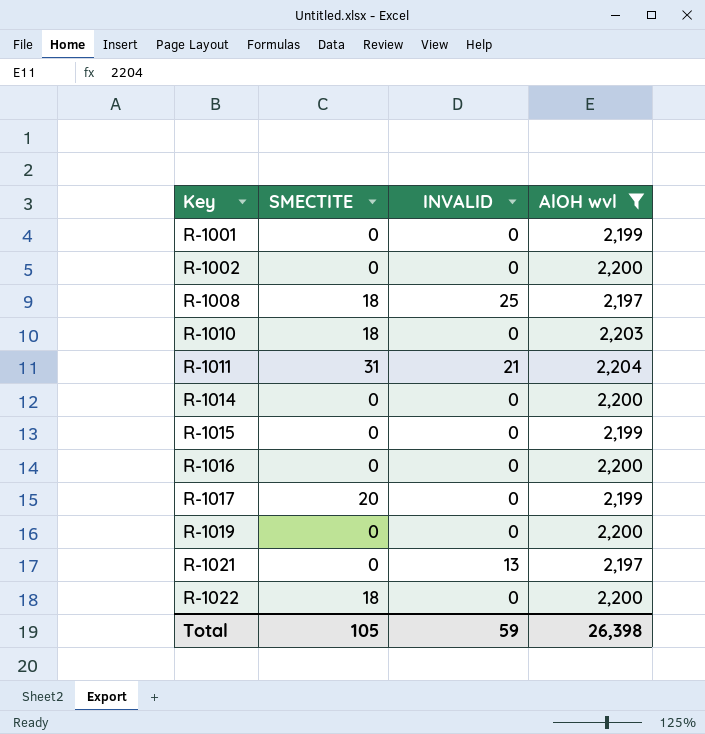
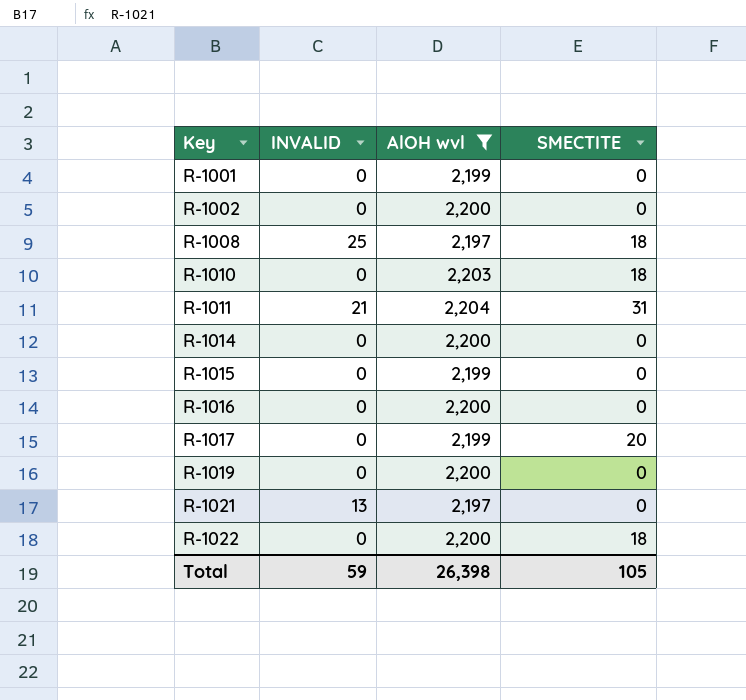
column SMECTITE | position: 2 -> 4

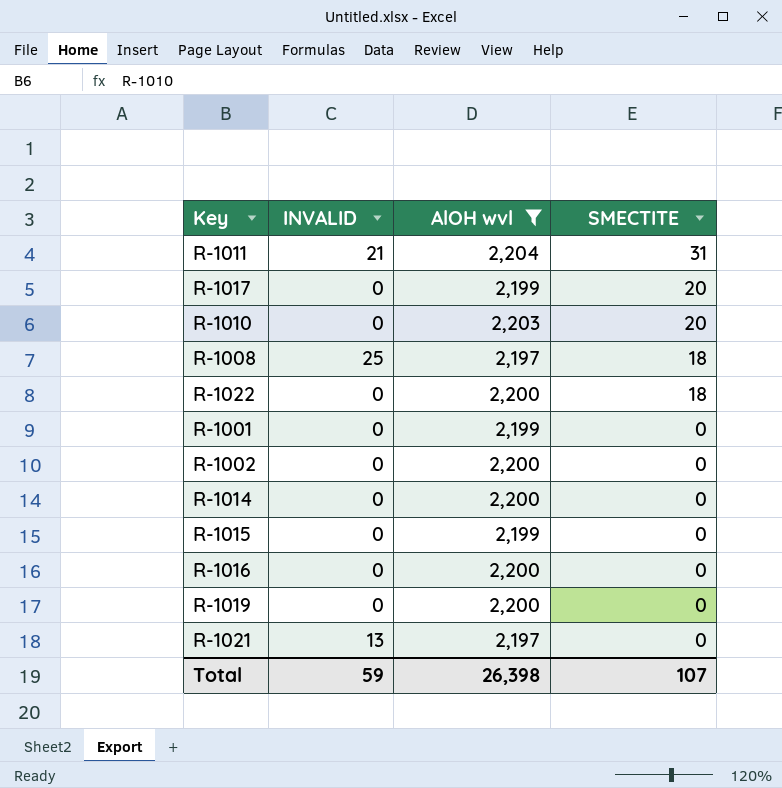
row order: Key ascending -> SMECTITE descending
R-1010 | SMECTITE: 18 -> 20
Total | SMECTITE: 105 -> 107

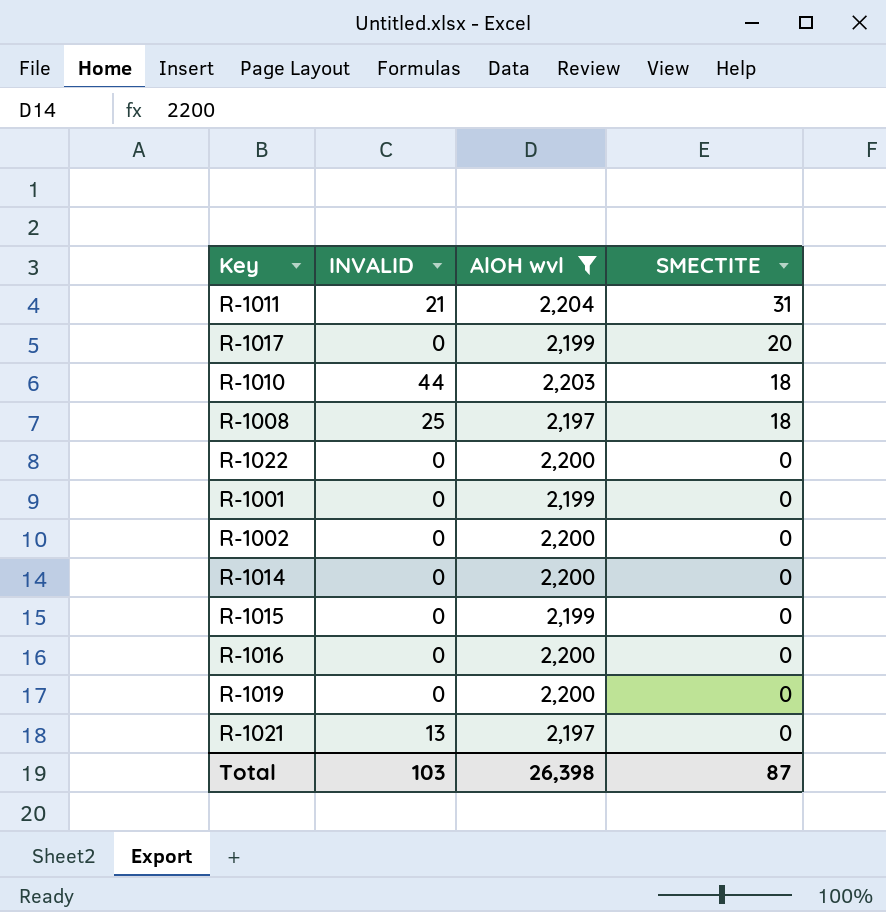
R-1010 | INVALID: 0 -> 44
R-1010 | SMECTITE: 20 -> 18
R-1022 | SMECTITE: 18 -> 0
Total | INVALID: 59 -> 103
Total | SMECTITE: 107 -> 87

